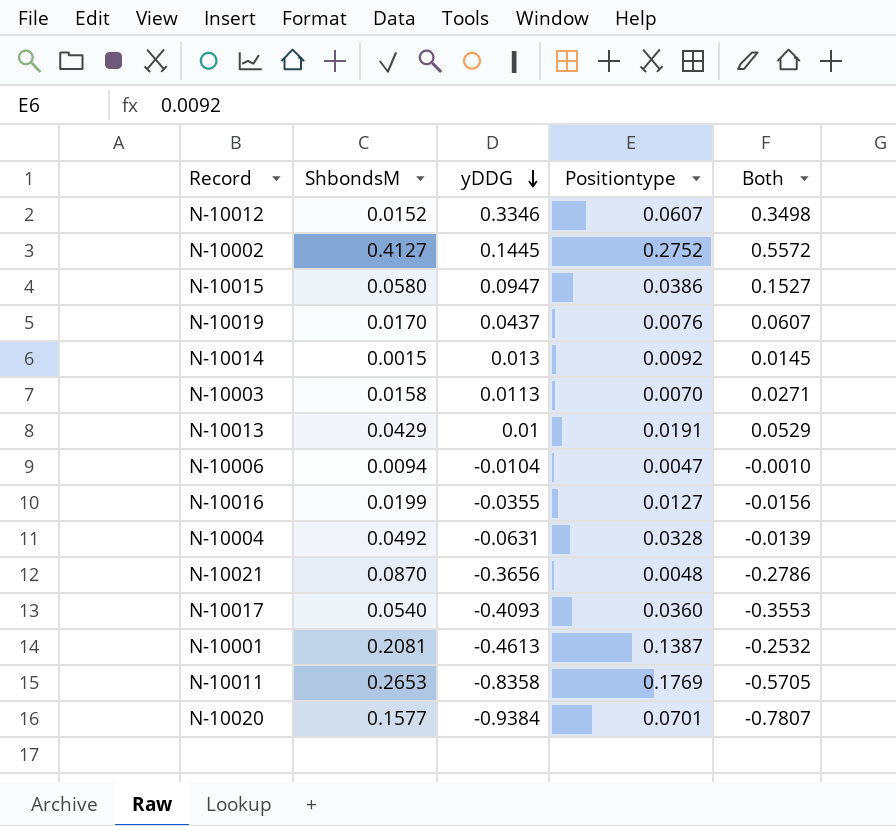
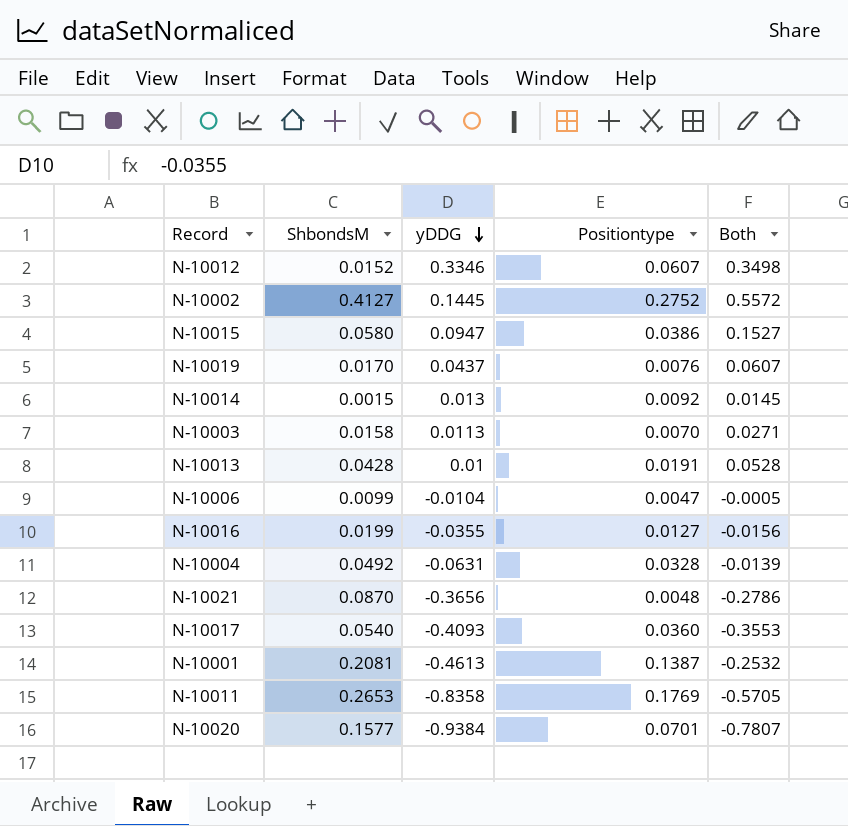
N-10013 | ShbondsM: 0.0429 -> 0.0428
N-10013 | Both: 0.0529 -> 0.0528
N-10006 | ShbondsM: 0.0094 -> 0.0099
N-10006 | Both: -0.0010 -> -0.0005

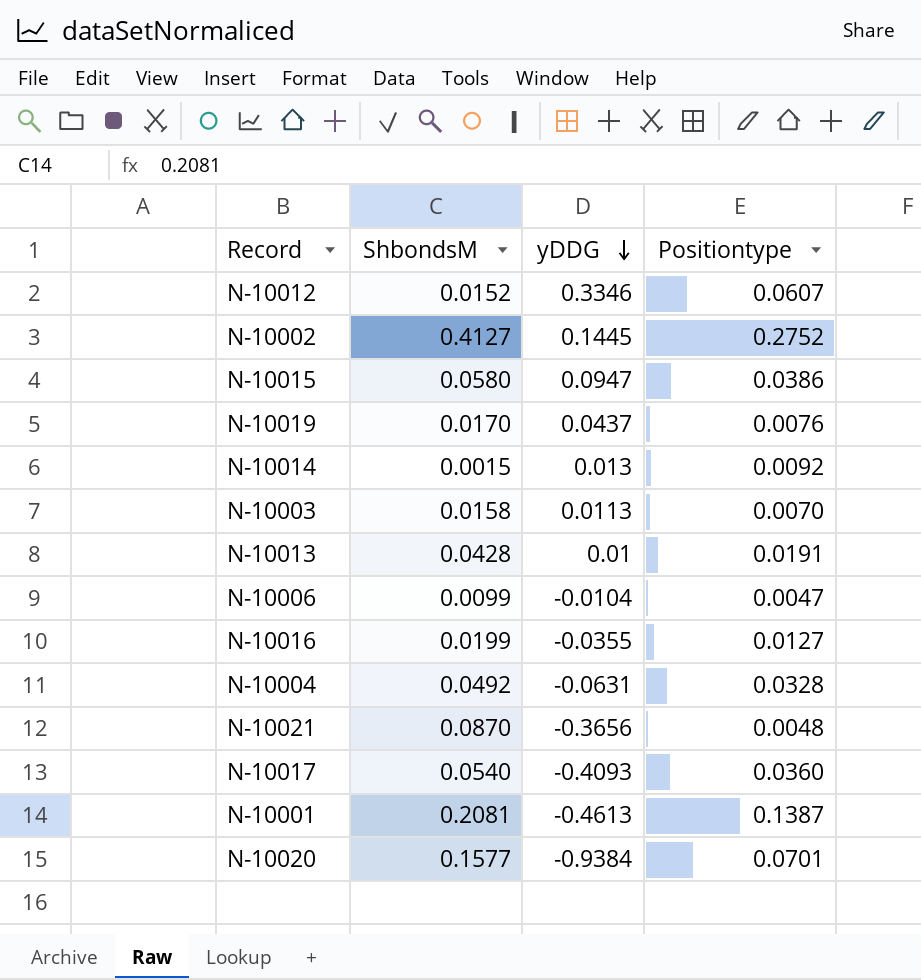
column Both | formula: [ShbondsM] + [yDDG] -> none
row N-10011: 0.2653 | -0.8358 | 0.1769 | -0.5705 -> none

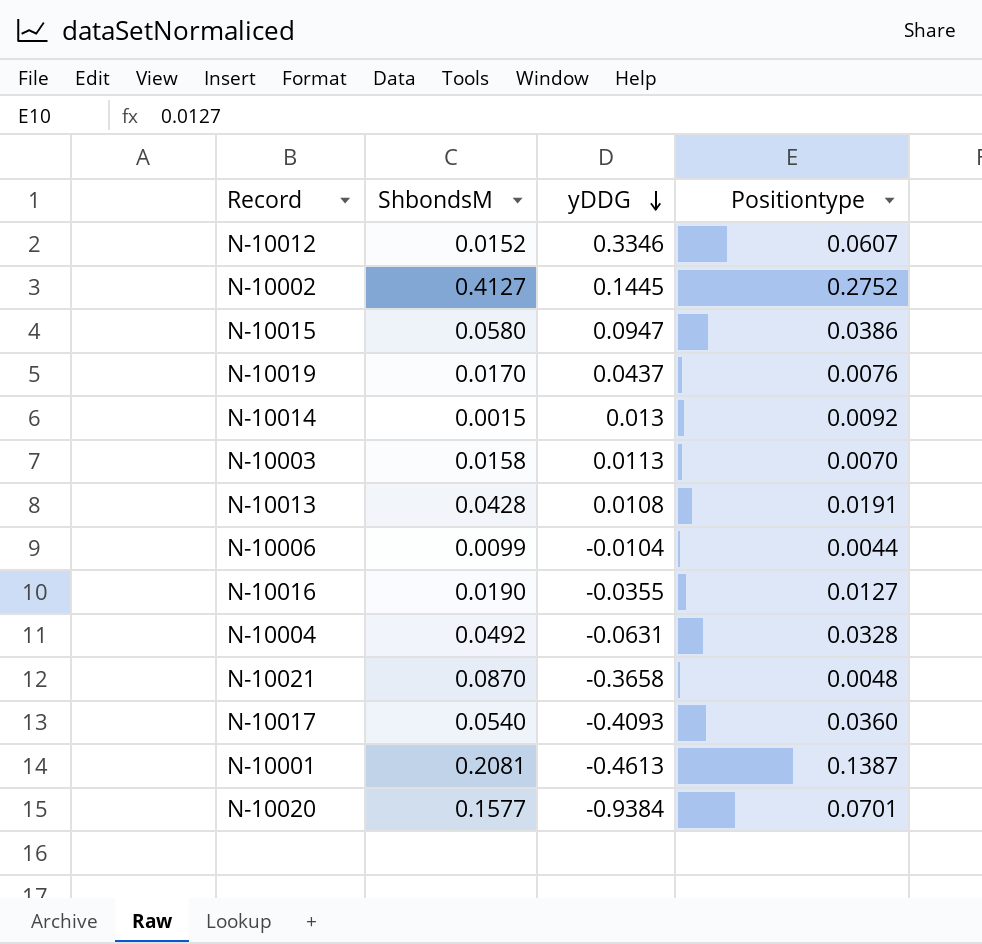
N-10013 | yDDG: 0.01 -> 0.0108
N-10006 | Positiontype: 0.0047 -> 0.0044
N-10016 | ShbondsM: 0.0199 -> 0.0190
N-10021 | yDDG: -0.3656 -> -0.3658

